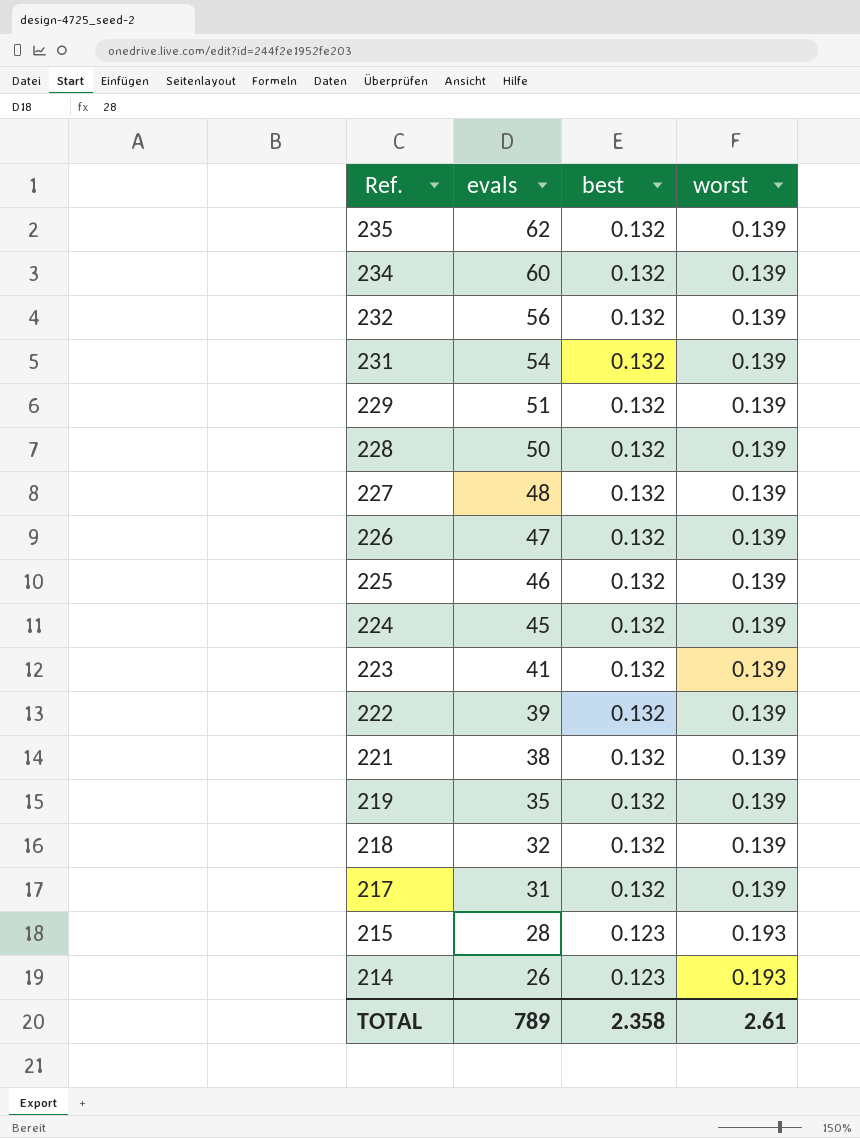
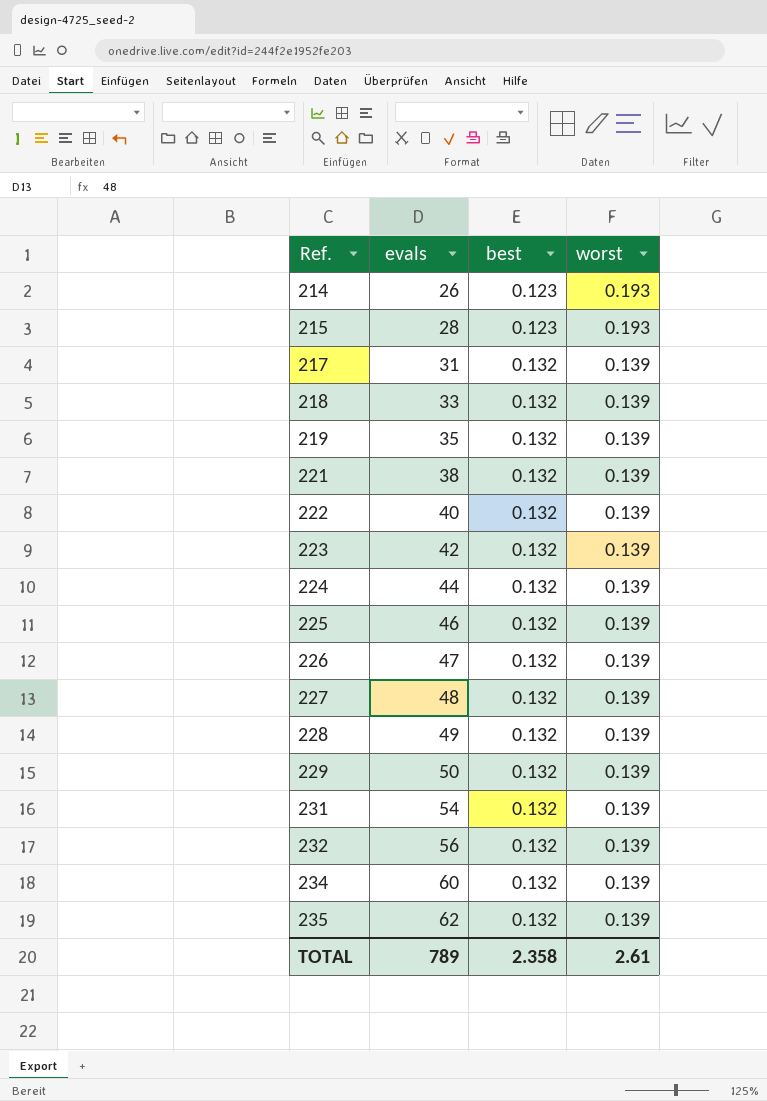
row order: Ref. descending -> Ref. ascending
218 | evals: 32 -> 33
222 | evals: 39 -> 40
223 | evals: 41 -> 42
224 | evals: 45 -> 44
228 | evals: 50 -> 49
229 | evals: 51 -> 50

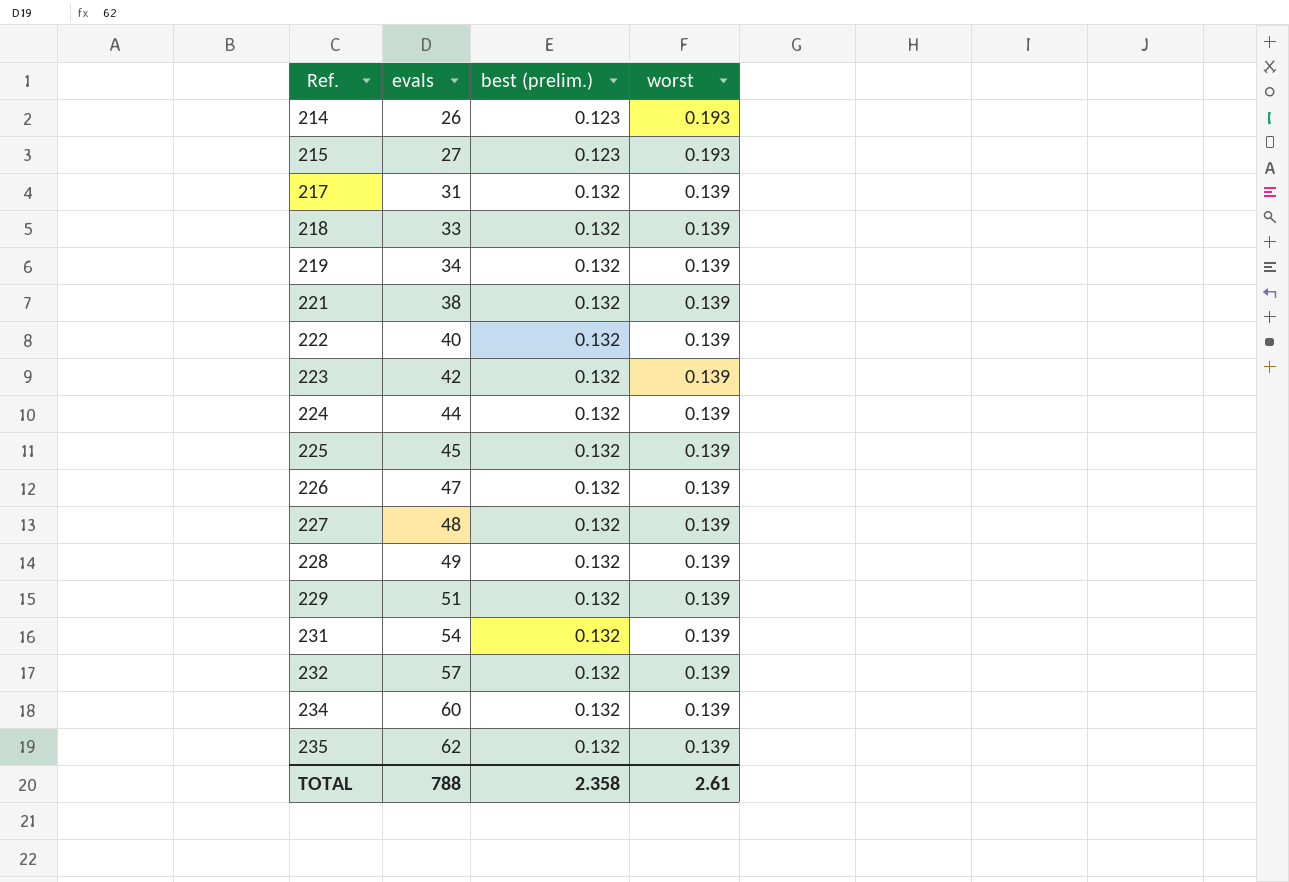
column name: best -> best (prelim.)
215 | evals: 28 -> 27
219 | evals: 35 -> 34
225 | evals: 46 -> 45
229 | evals: 50 -> 51
232 | evals: 56 -> 57
TOTAL | evals: 789 -> 788

